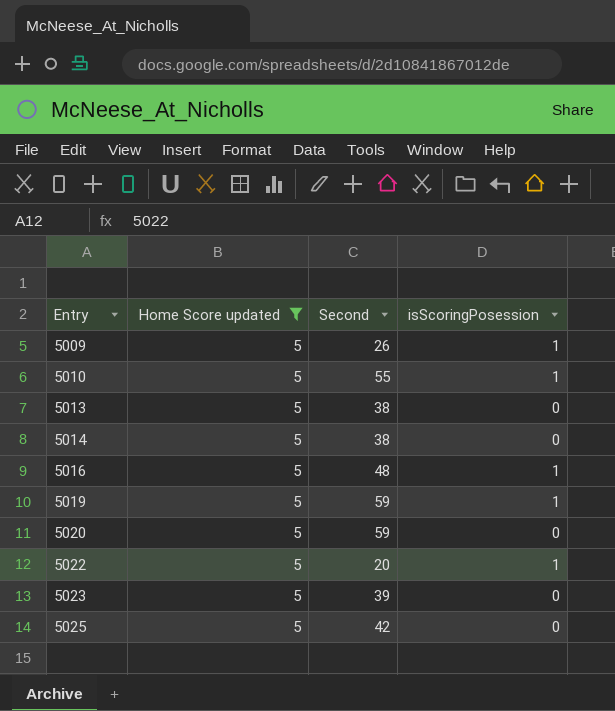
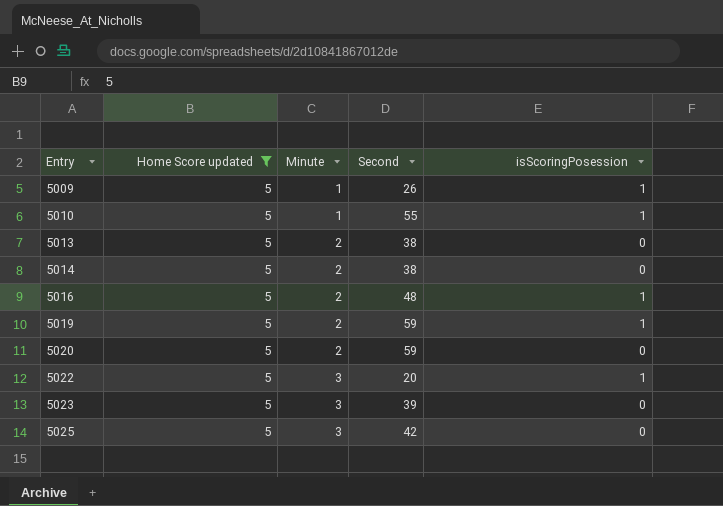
column Minute | position: none -> 3

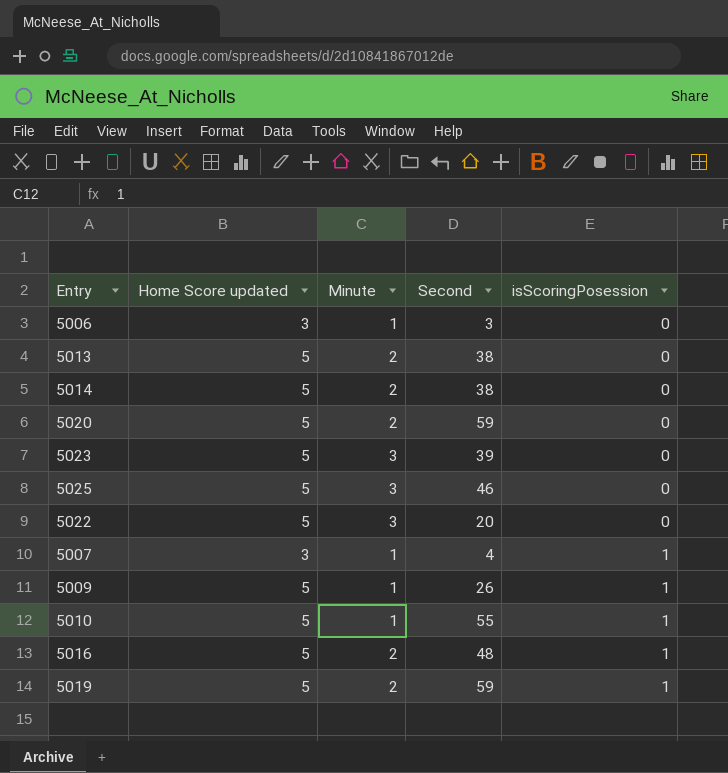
filter: Home Score updated = 5 -> none
row order: Entry ascending -> isScoringPosession ascending
5025 | Second: 42 -> 46
5022 | isScoringPosession: 1 -> 0

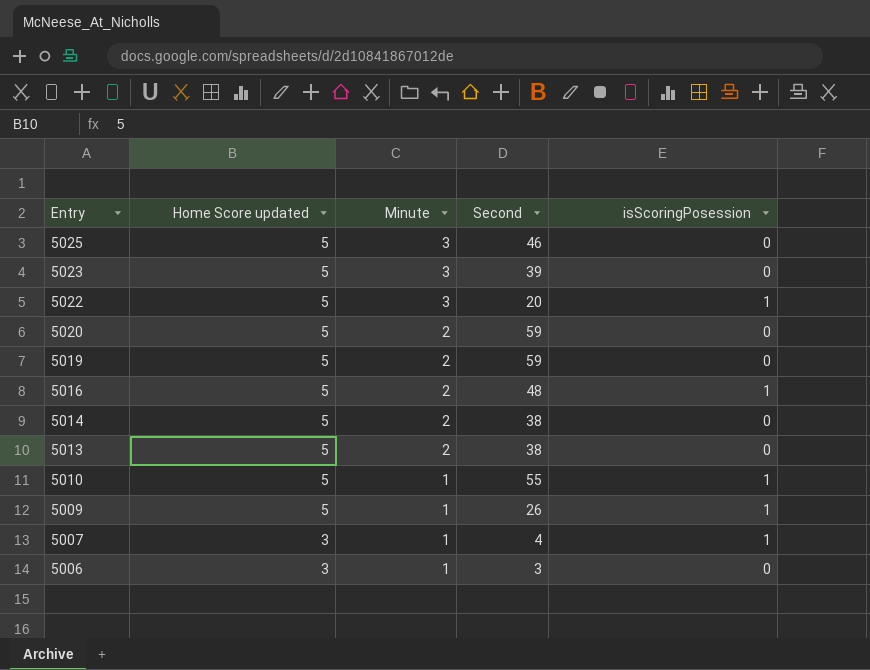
row order: isScoringPosession ascending -> Entry descending
5022 | isScoringPosession: 0 -> 1
5019 | isScoringPosession: 1 -> 0

